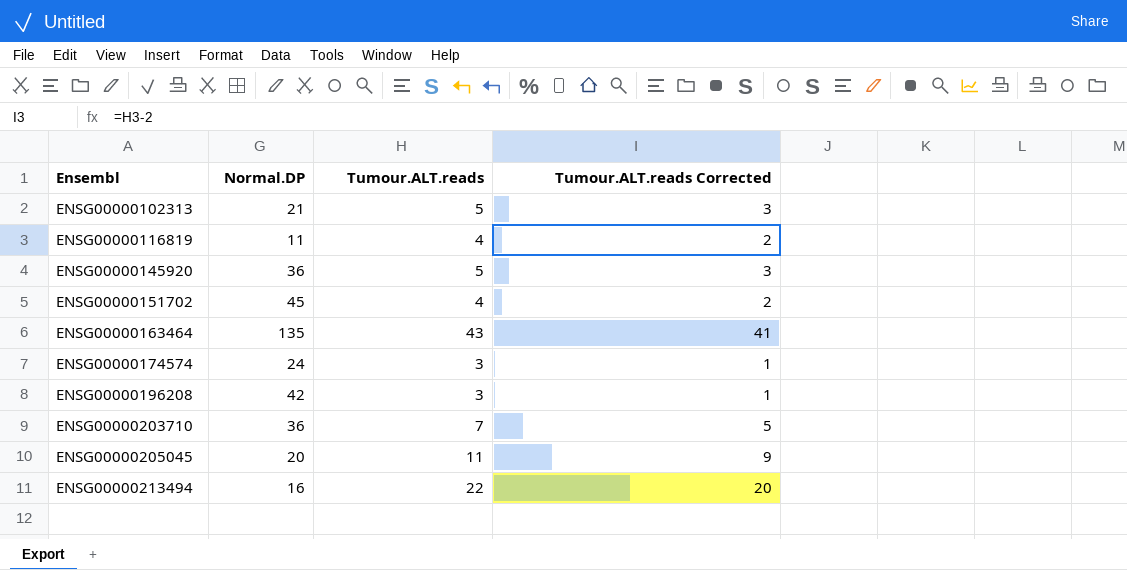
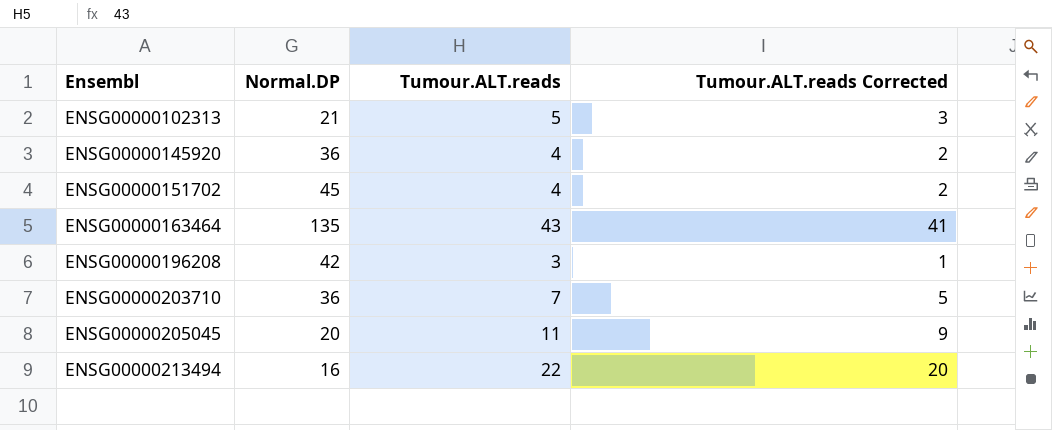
row ENSG00000116819: 11 | 4 | 2 -> none
row ENSG00000174574: 24 | 3 | 1 -> none
ENSG00000145920 | Tumour.ALT.reads: 5 -> 4
ENSG00000145920 | Tumour.ALT.reads Corrected: 3 -> 2

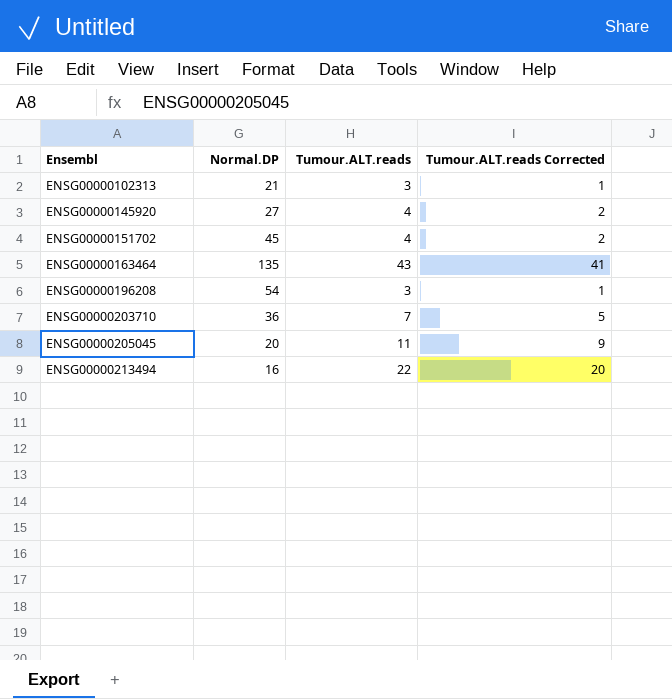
ENSG00000102313 | Tumour.ALT.reads: 5 -> 3
ENSG00000102313 | Tumour.ALT.reads Corrected: 3 -> 1
ENSG00000145920 | Normal.DP: 36 -> 27
ENSG00000196208 | Normal.DP: 42 -> 54

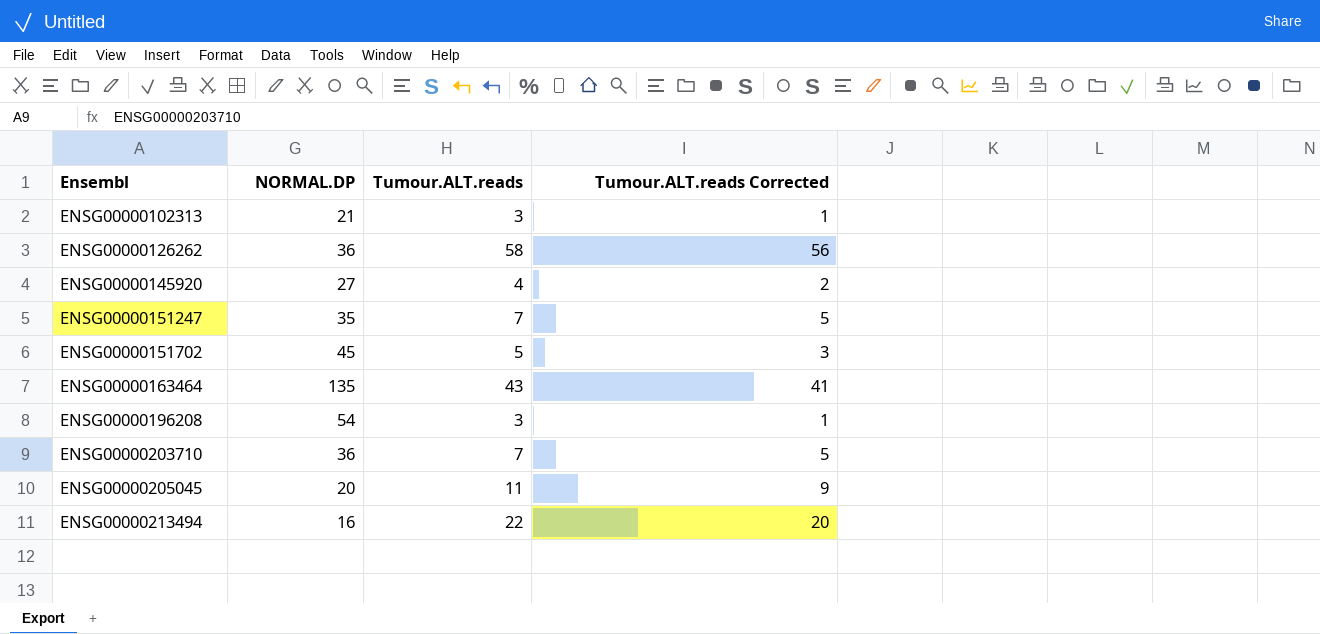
column name: Normal.DP -> NORMAL.DP
row ENSG00000126262: none -> 36 | 58 | 56
row ENSG00000151247: none -> 35 | 7 | 5
ENSG00000151702 | Tumour.ALT.reads: 4 -> 5
ENSG00000151702 | Tumour.ALT.reads Corrected: 2 -> 3

